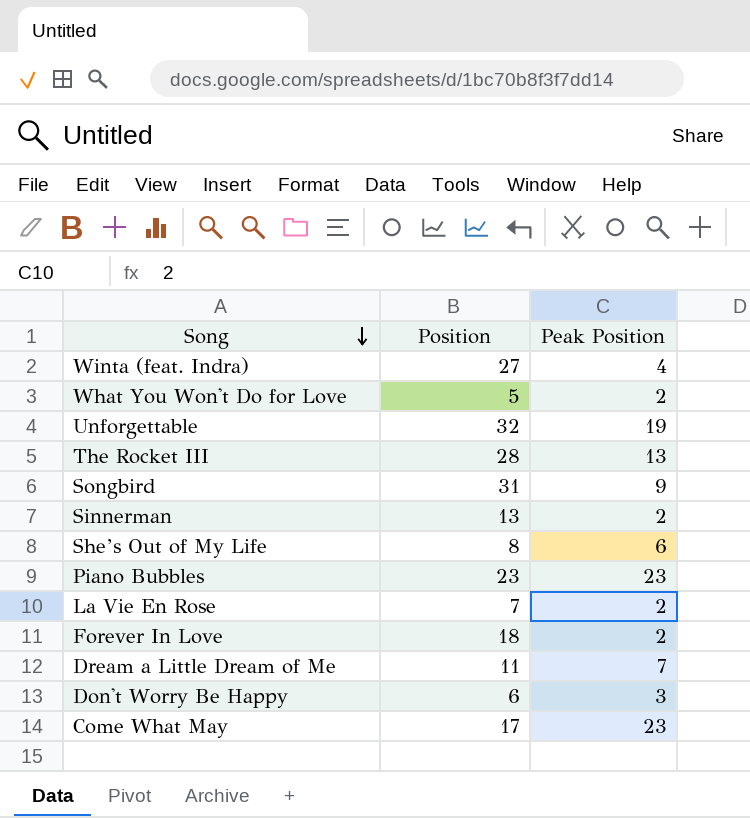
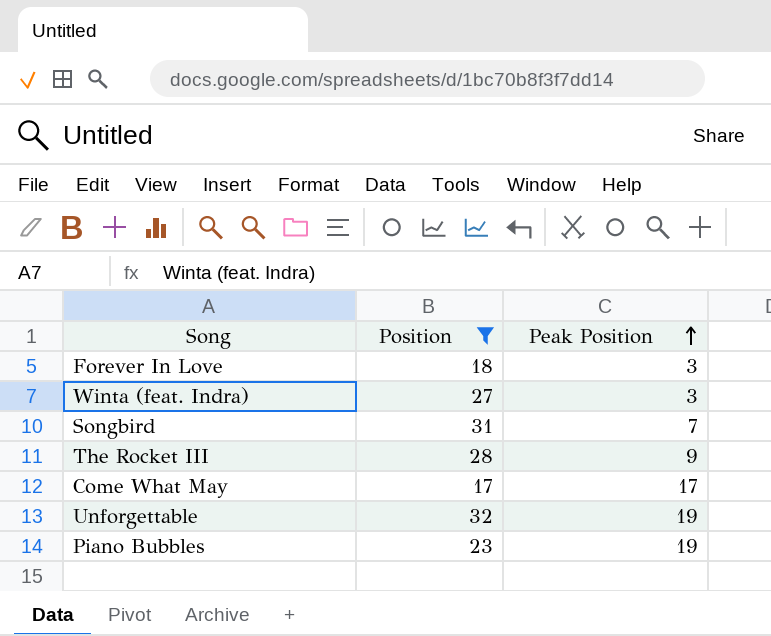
filter: none -> Position >= 17
row order: Song descending -> Peak Position ascending
Forever In Love | Peak Position: 2 -> 3
Winta (feat. Indra) | Peak Position: 4 -> 3
Songbird | Peak Position: 9 -> 7
The Rocket III | Peak Position: 13 -> 9
Come What May | Peak Position: 23 -> 17
Piano Bubbles | Peak Position: 23 -> 19

